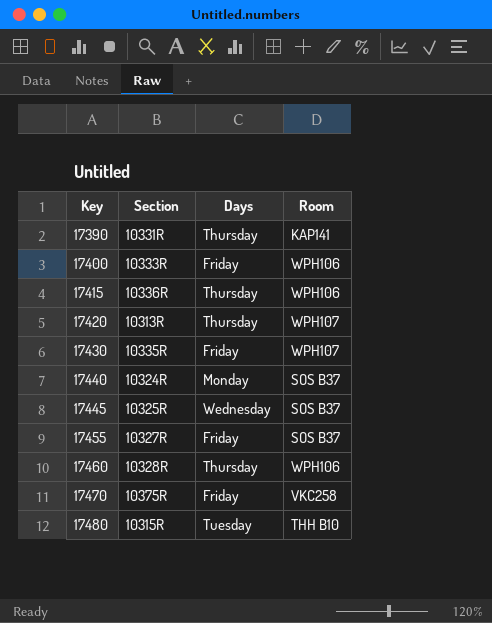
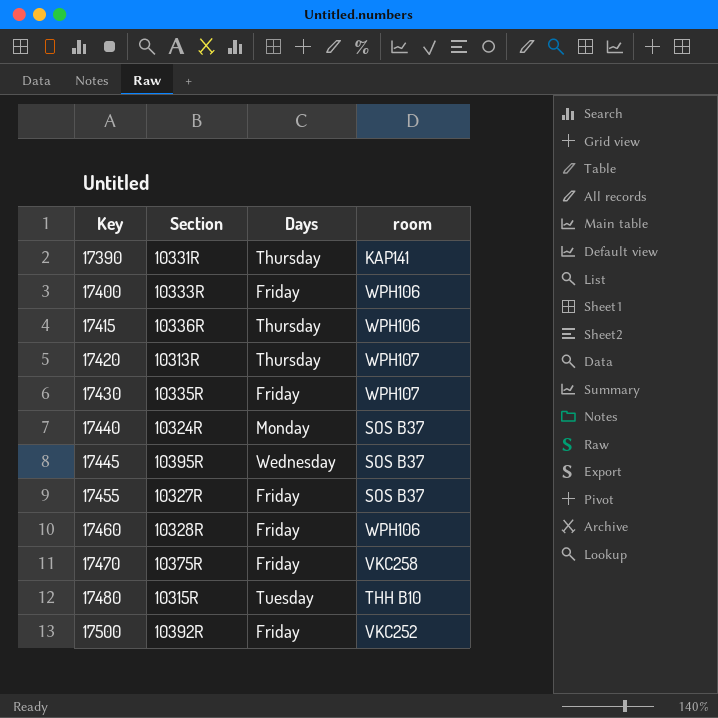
column name: Room -> room
17445 | Section: 10325R -> 10395R
17460 | Days: Thursday -> Friday
row 17500: none -> 10392R | Friday | VKC252

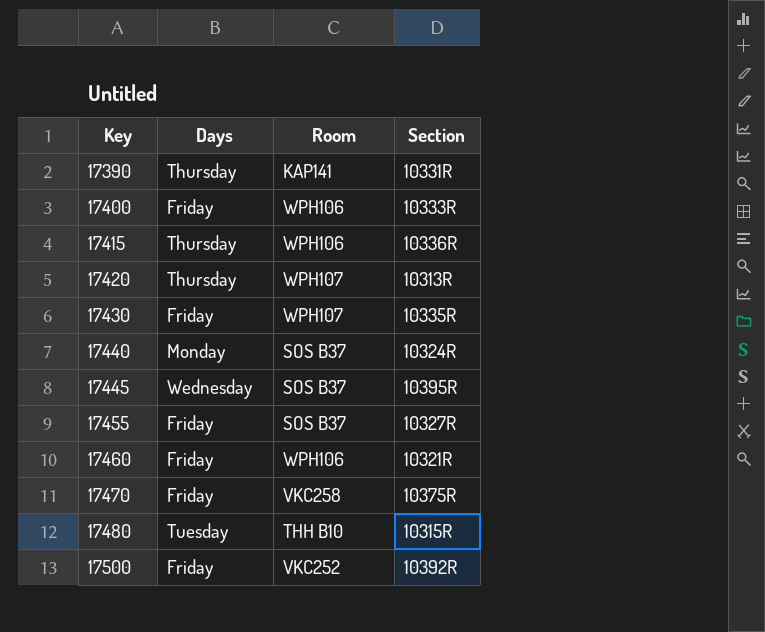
column name: room -> Room
column Section | position: 2 -> 4
17460 | Section: 10328R -> 10321R

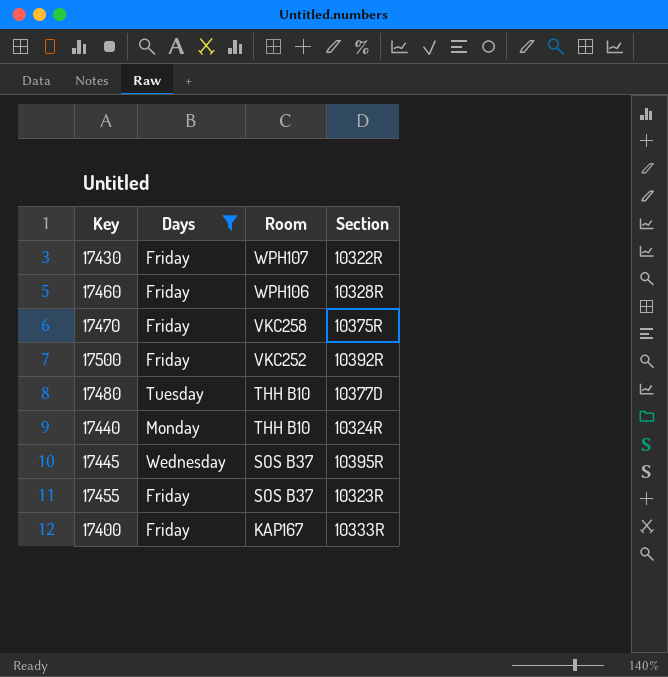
filter: none -> Days != Thursday
row order: Key ascending -> Room descending
17430 | Section: 10335R -> 10322R
17460 | Section: 10321R -> 10328R
17480 | Section: 10315R -> 10377D
17440 | Room: SOS B37 -> THH B10
17455 | Section: 10327R -> 10323R
17400 | Room: WPH106 -> KAP167

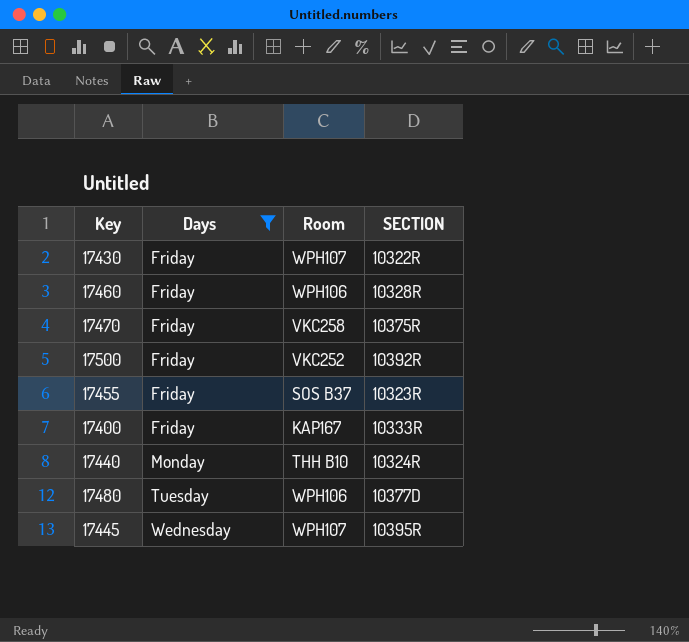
row order: Room descending -> Days ascending
column name: Section -> SECTION
17480 | Room: THH B10 -> WPH106
17445 | Room: SOS B37 -> WPH107

